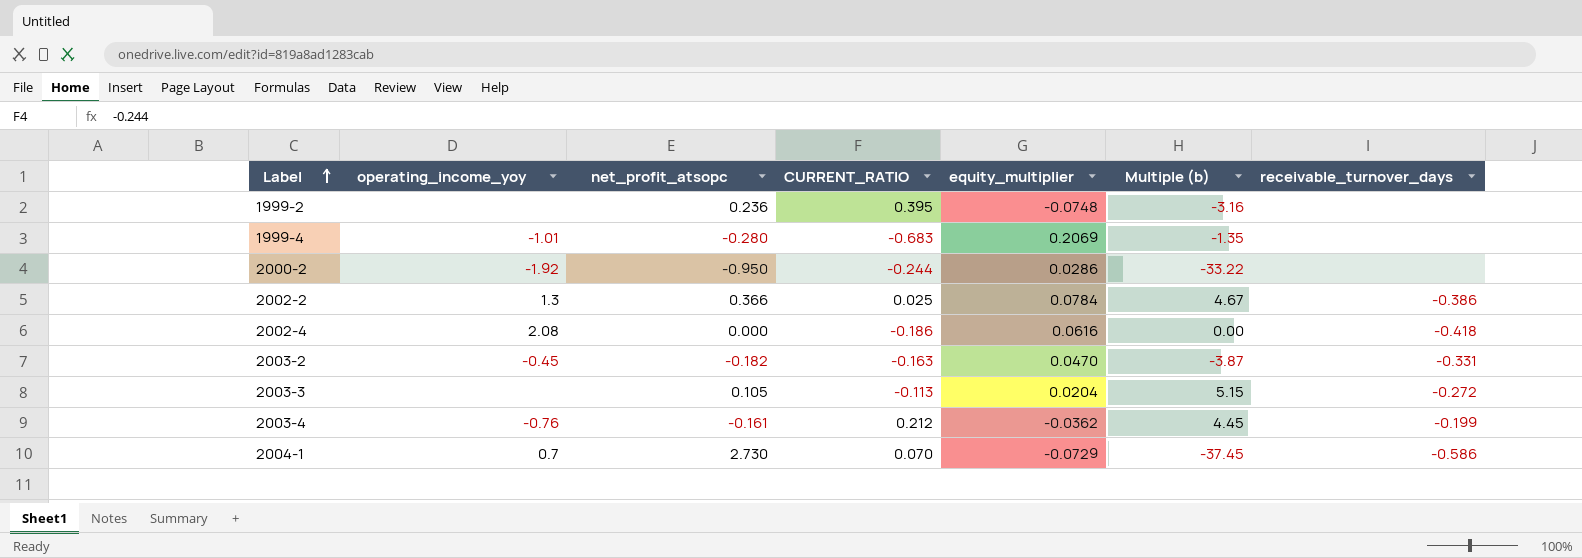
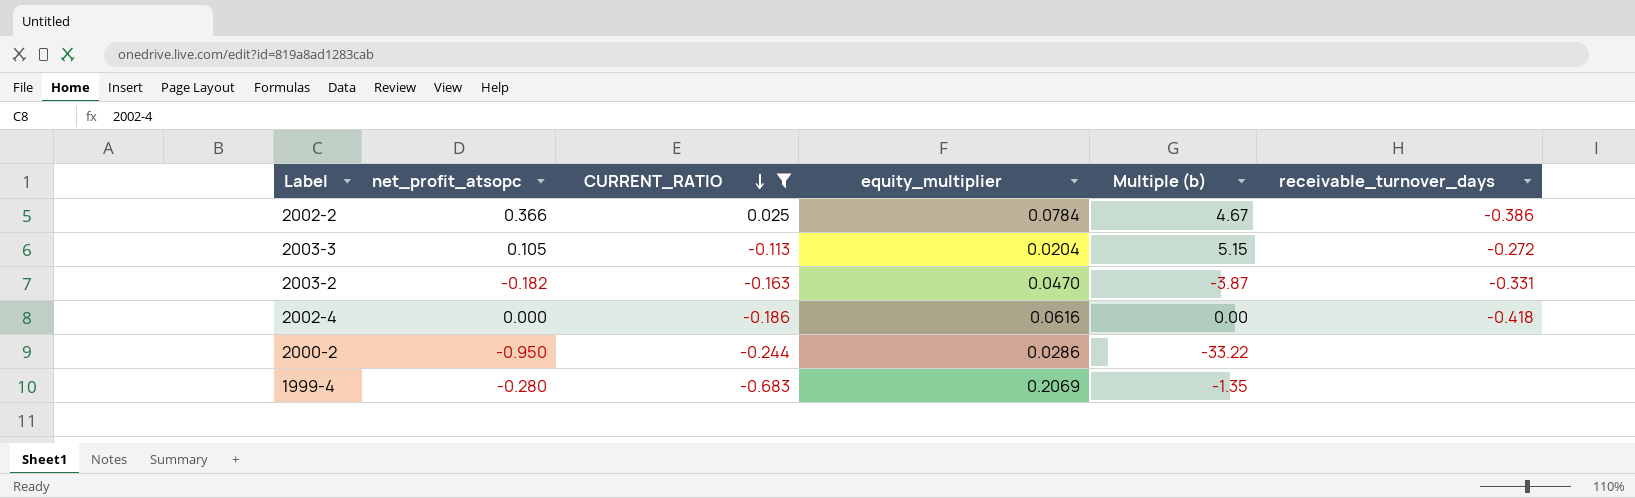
filter: none -> CURRENT_RATIO <= 0.025
row order: Label ascending -> CURRENT_RATIO descending
column operating_income_yoy | position: 2 -> none

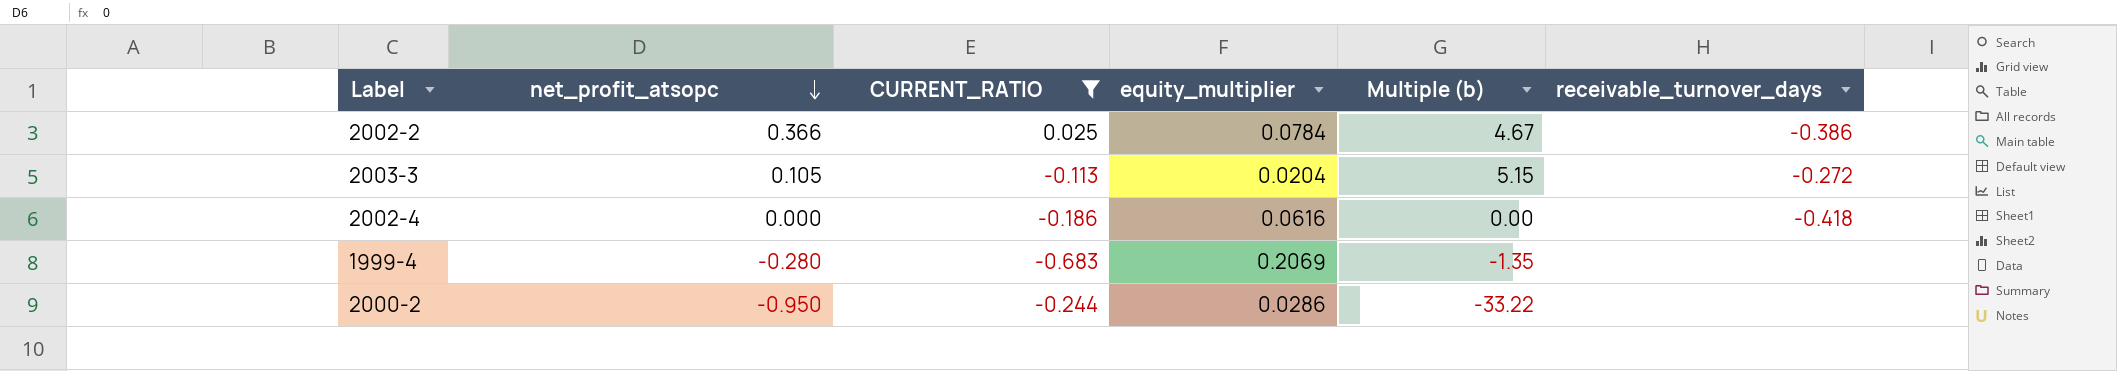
row order: CURRENT_RATIO descending -> net_profit_atsopc descending
row 2003-2: -0.182 | -0.163 | 0.0470 | -3.87 | -0.331 -> none

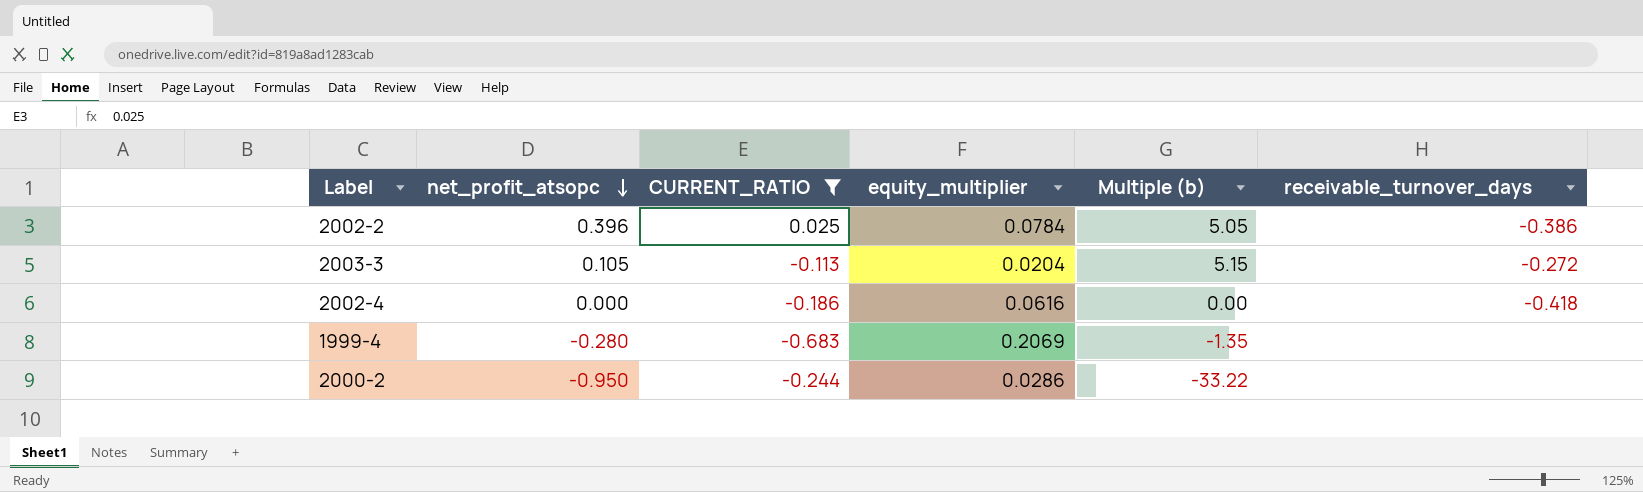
2002-2 | net_profit_atsopc: 0.366 -> 0.396
2002-2 | Multiple (b): 4.67 -> 5.05

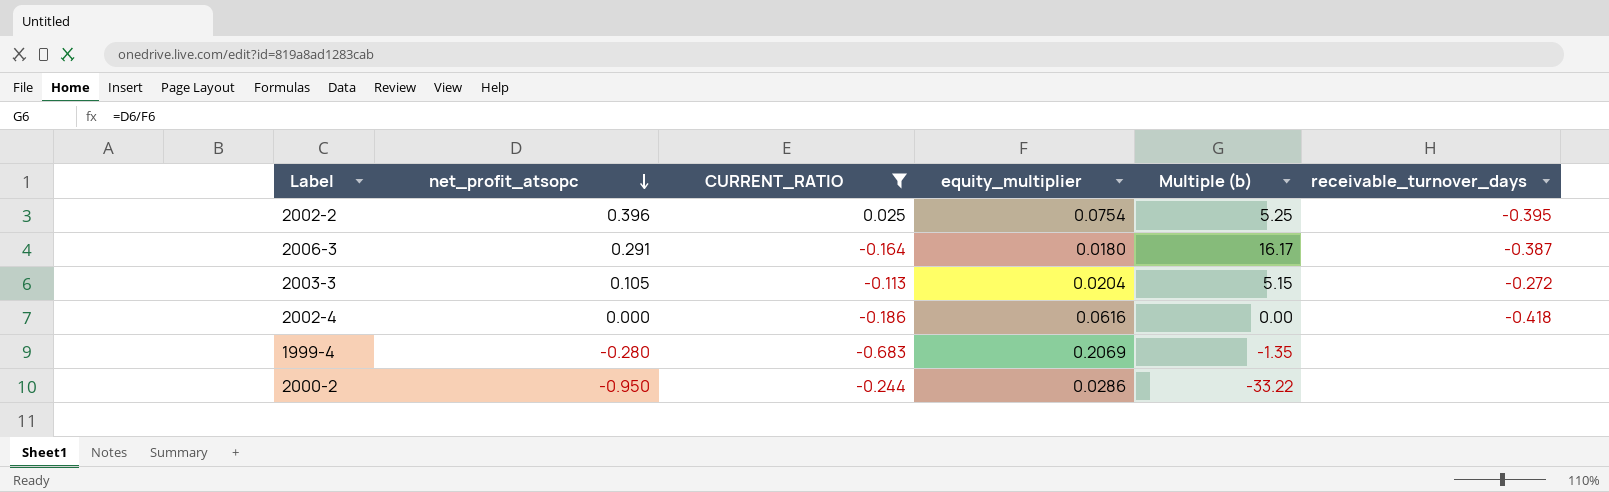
2002-2 | equity_multiplier: 0.0784 -> 0.0754
2002-2 | Multiple (b): 5.05 -> 5.25
2002-2 | receivable_turnover_days: -0.386 -> -0.395
row 2006-3: none -> 0.291 | -0.164 | 0.0180 | 16.17 | -0.387

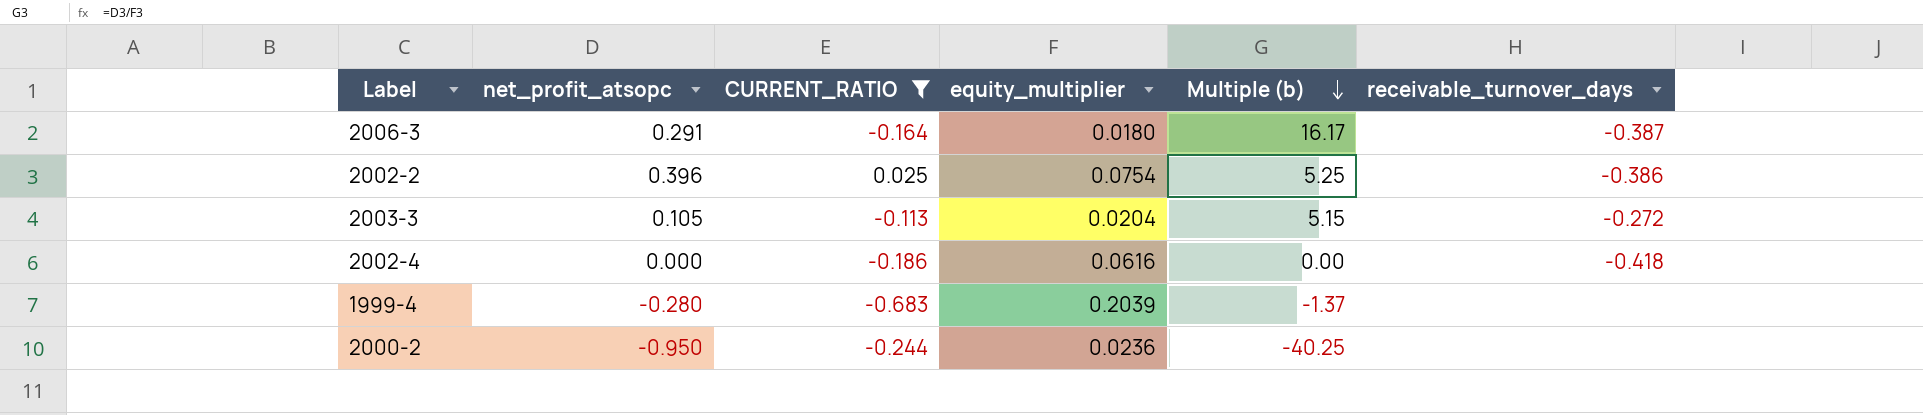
row order: net_profit_atsopc descending -> Multiple (b) descending
2002-2 | receivable_turnover_days: -0.395 -> -0.386
1999-4 | equity_multiplier: 0.2069 -> 0.2039
1999-4 | Multiple (b): -1.35 -> -1.37
2000-2 | equity_multiplier: 0.0286 -> 0.0236
2000-2 | Multiple (b): -33.22 -> -40.25

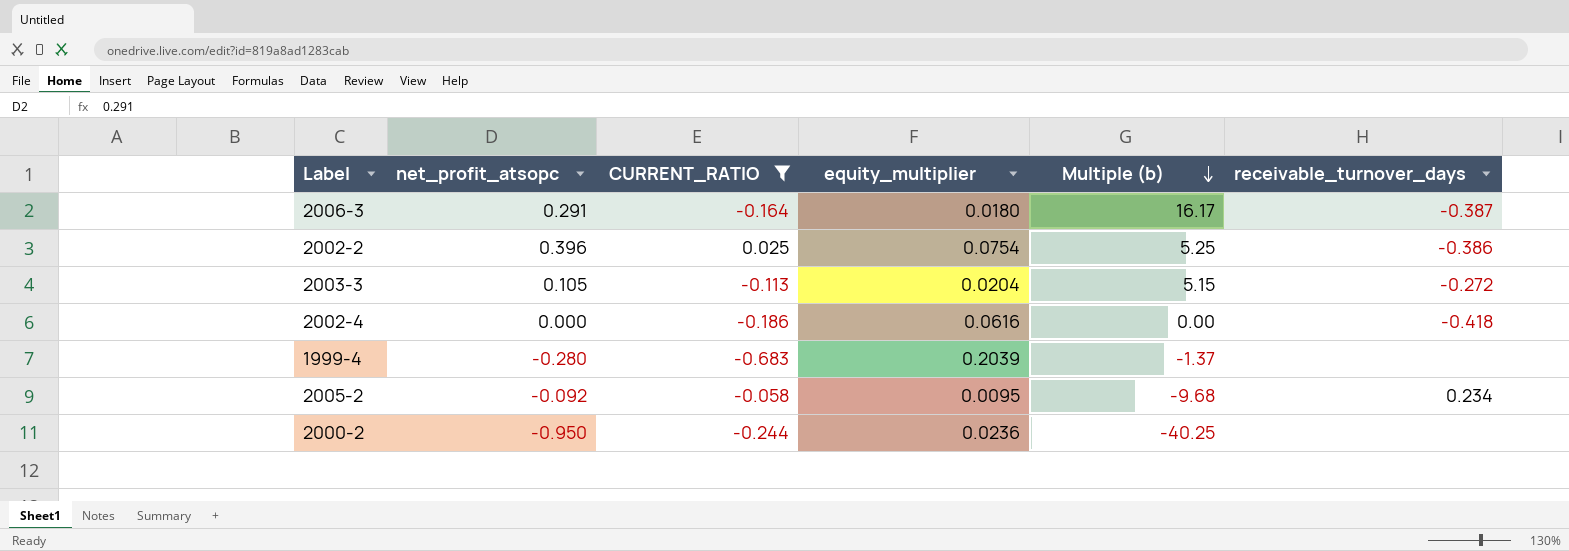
row 2005-2: none -> -0.092 | -0.058 | 0.0095 | -9.68 | 0.234

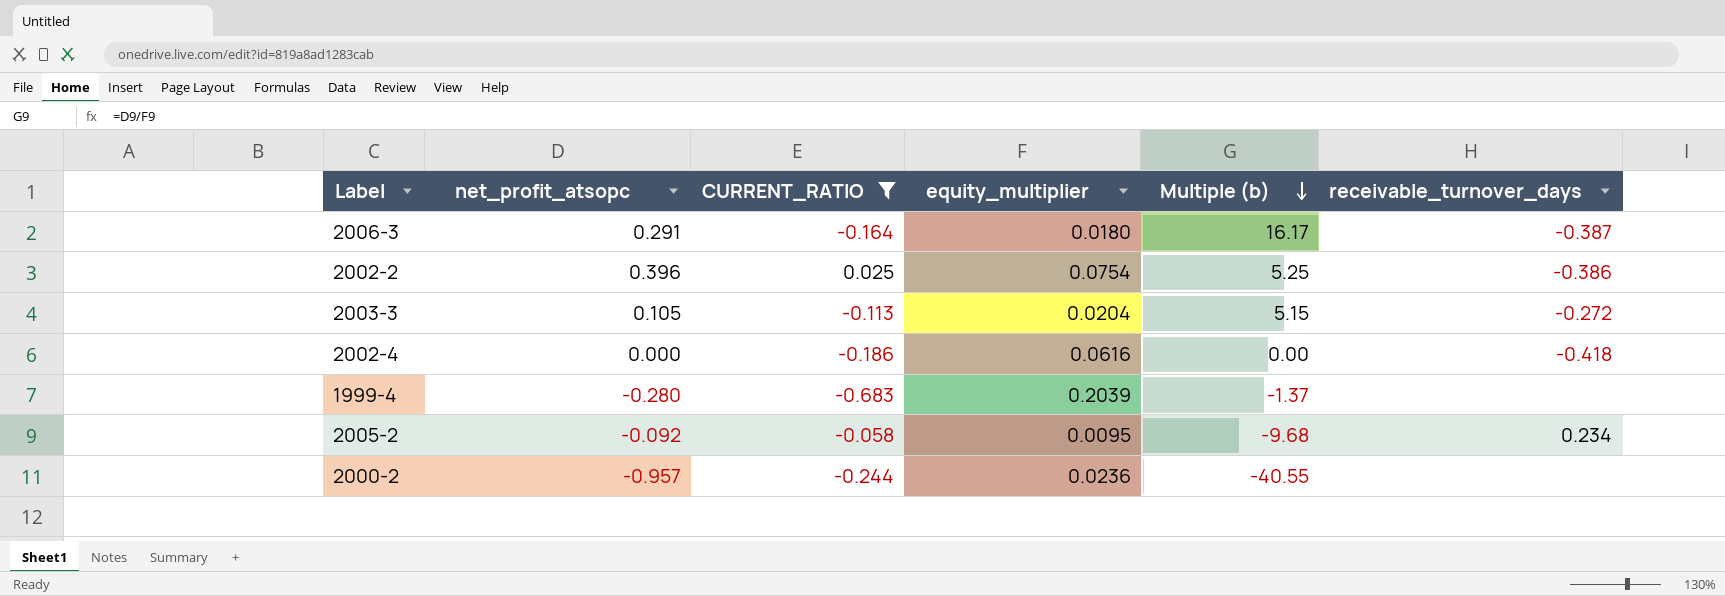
2000-2 | net_profit_atsopc: -0.950 -> -0.957
2000-2 | Multiple (b): -40.25 -> -40.55

